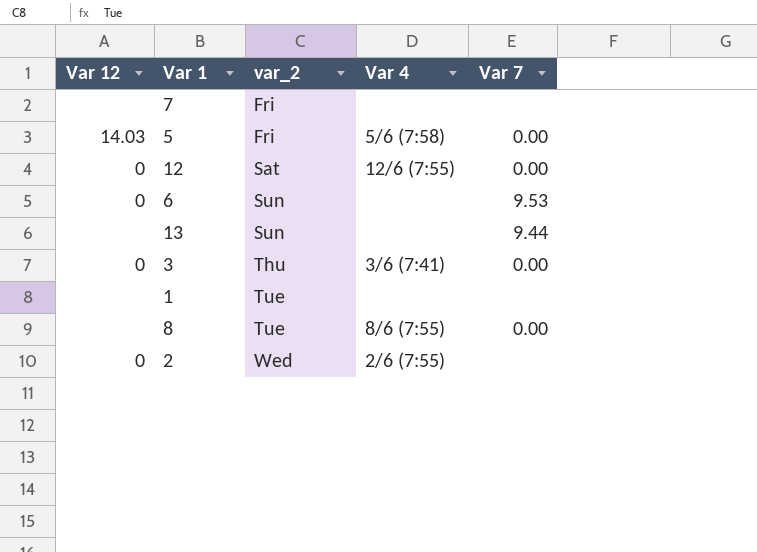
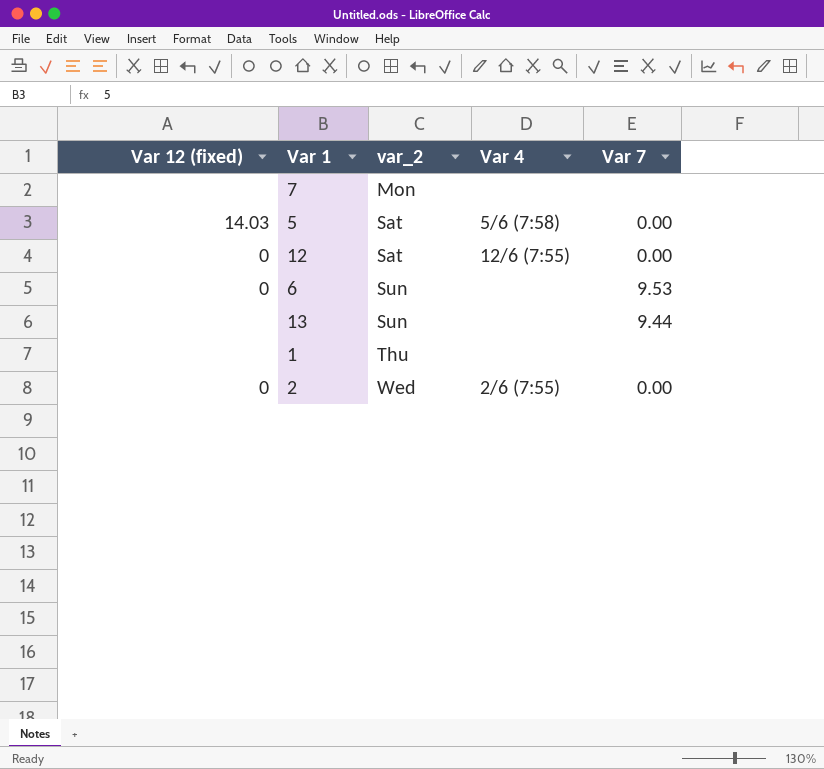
column name: Var 12 -> Var 12 (fixed)
row 3: 0 | Thu | 3/6 (7:41) | 0.00 -> none
row 8: none | Tue | 8/6 (7:55) | 0.00 -> none
7 | var_2: Fri -> Mon
5 | var_2: Fri -> Sat
1 | var_2: Tue -> Thu
2 | Var 7: none -> 0.00

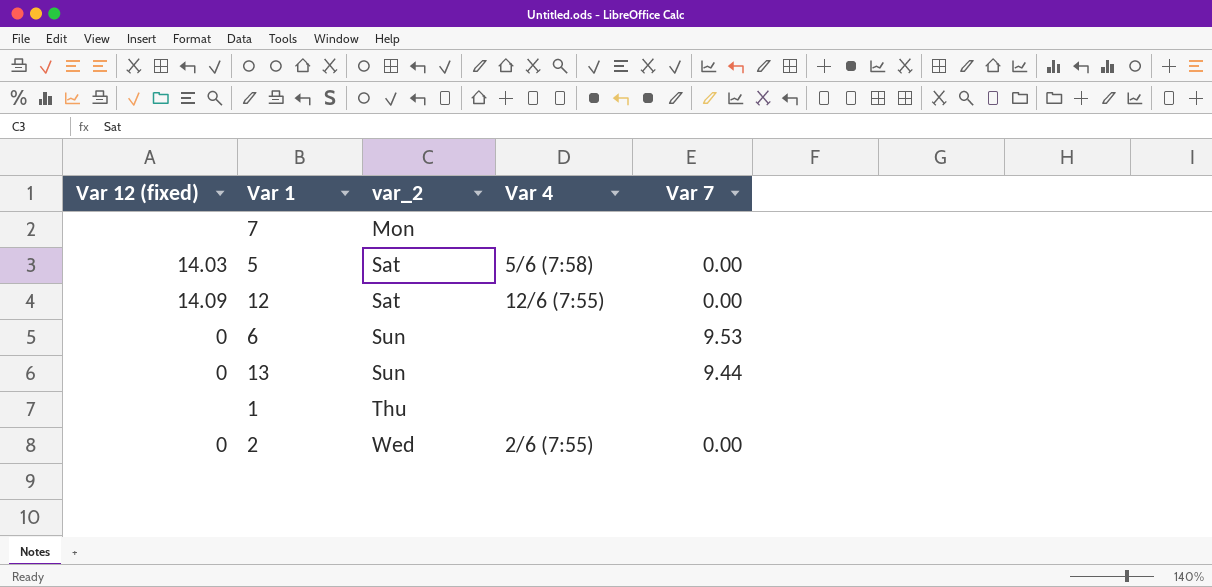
12 | Var 12 (fixed): 0 -> 14.09
13 | Var 12 (fixed): none -> 0

